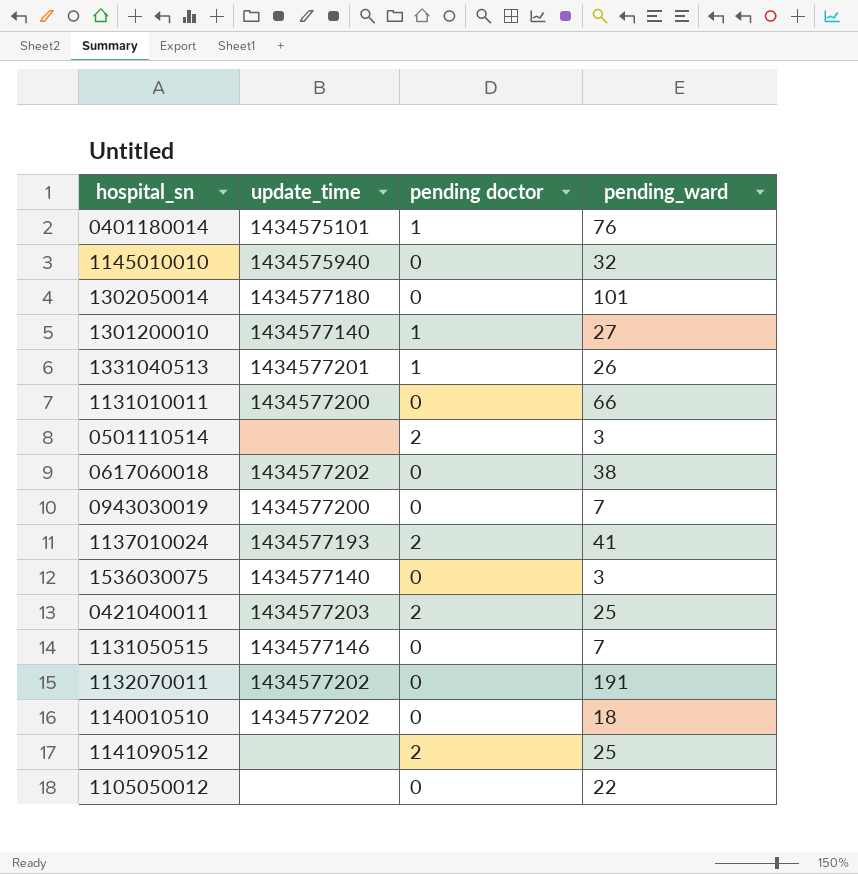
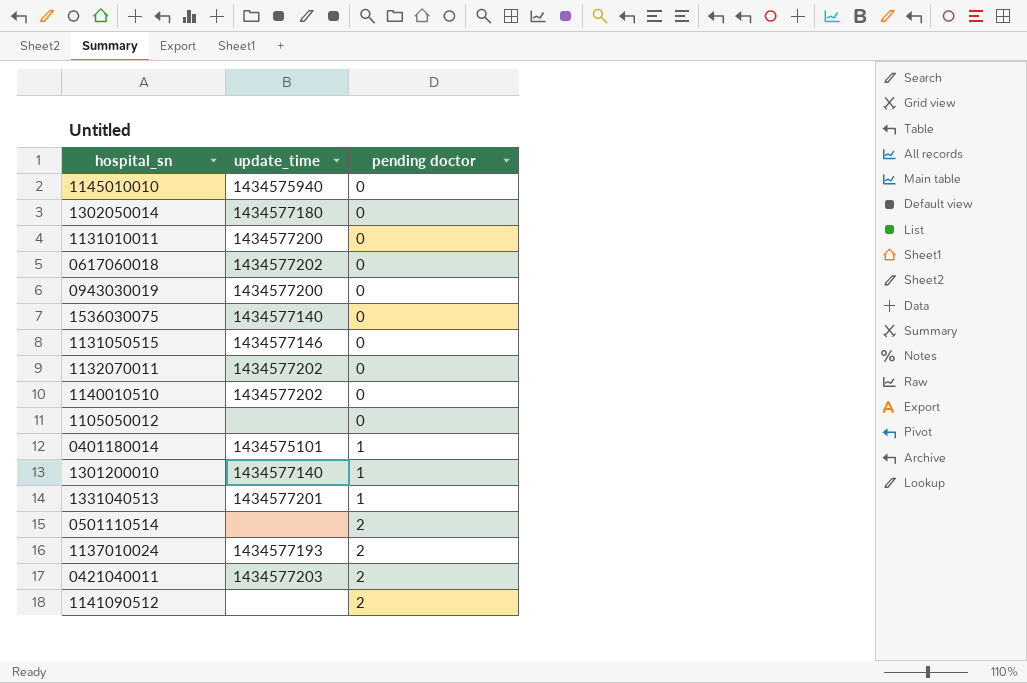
row order: none -> pending doctor ascending
column pending_ward | position: 4 -> none

